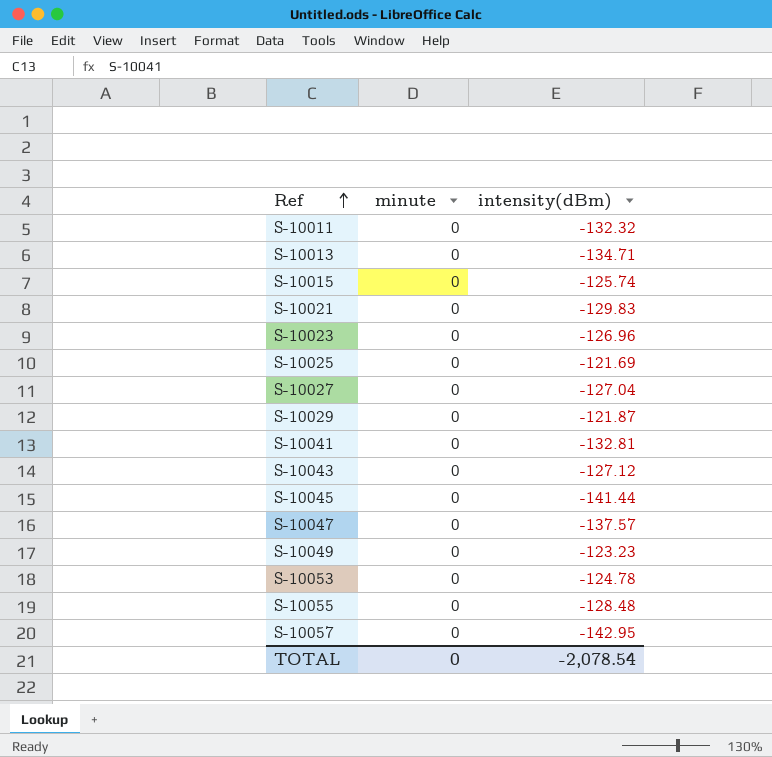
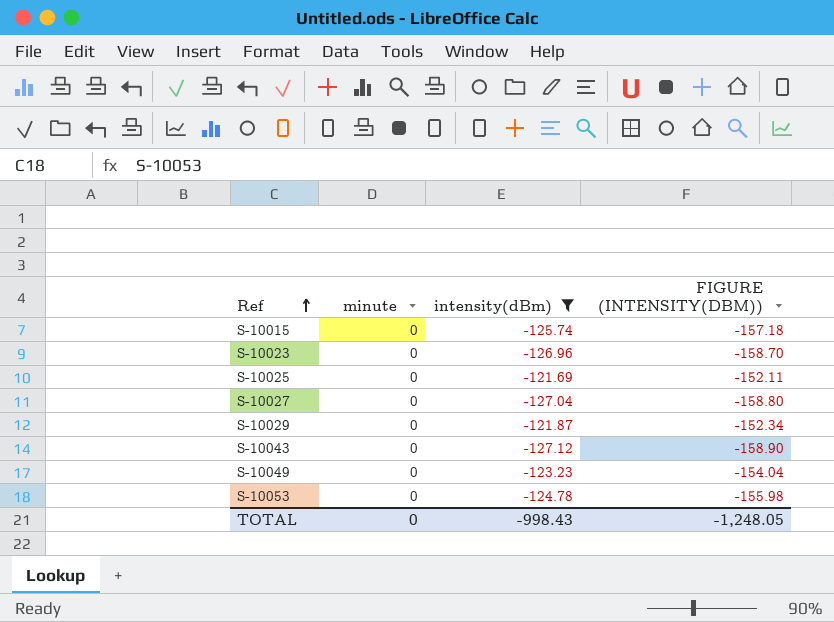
filter: none -> intensity(dBm) >= -127.12
column FIGURE (INTENSITY(DBM)) | formula: none -> [intensity(dBm)] * 1.25
TOTAL | intensity(dBm): -2,078.54 -> -998.43

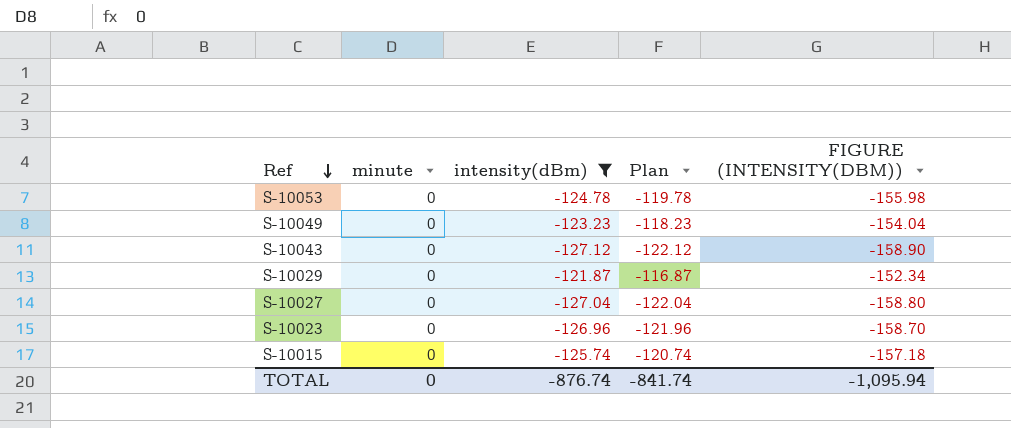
row order: Ref ascending -> Ref descending
column Plan | formula: none -> [intensity(dBm)] + 5
row S-10025: 0 | -121.69 | -152.11 -> none
TOTAL | intensity(dBm): -998.43 -> -876.74
TOTAL | FIGURE (INTENSITY(DBM)): -1,248.05 -> -1,095.94

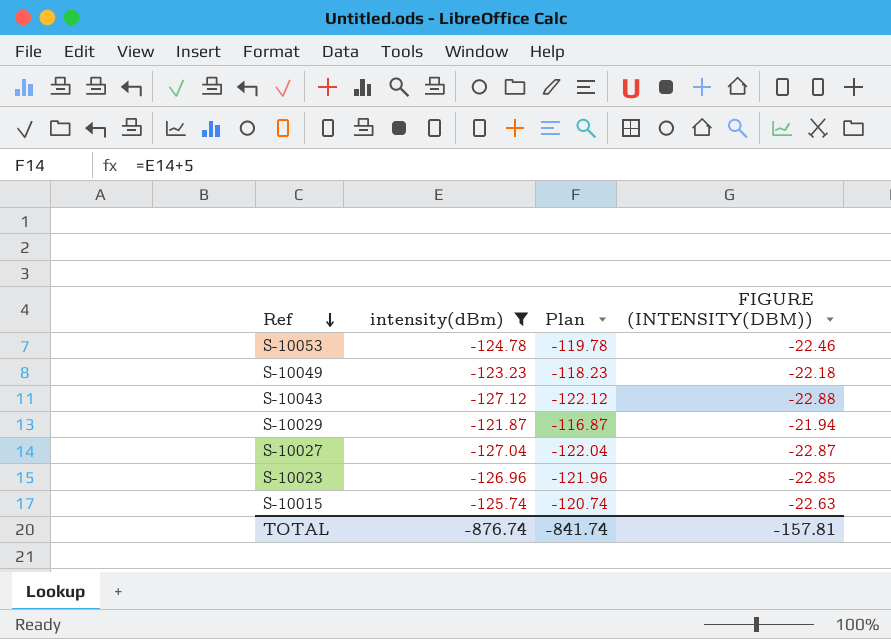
column minute | position: 2 -> none
column FIGURE (INTENSITY(DBM)) | formula: [intensity(dBm)] * 1.25 -> [intensity(dBm)] * 0.18
TOTAL | FIGURE (INTENSITY(DBM)): -1,095.94 -> -157.81

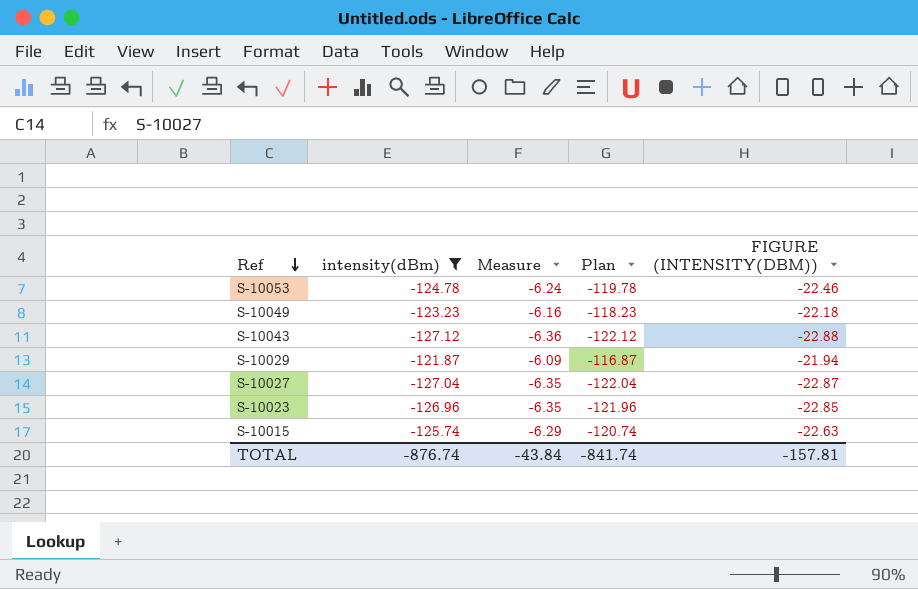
column Measure | formula: none -> [intensity(dBm)] * 0.05

